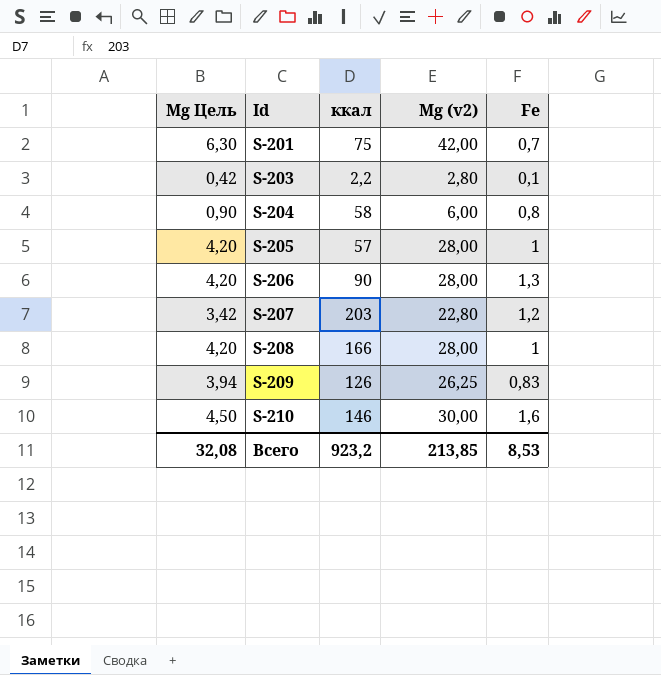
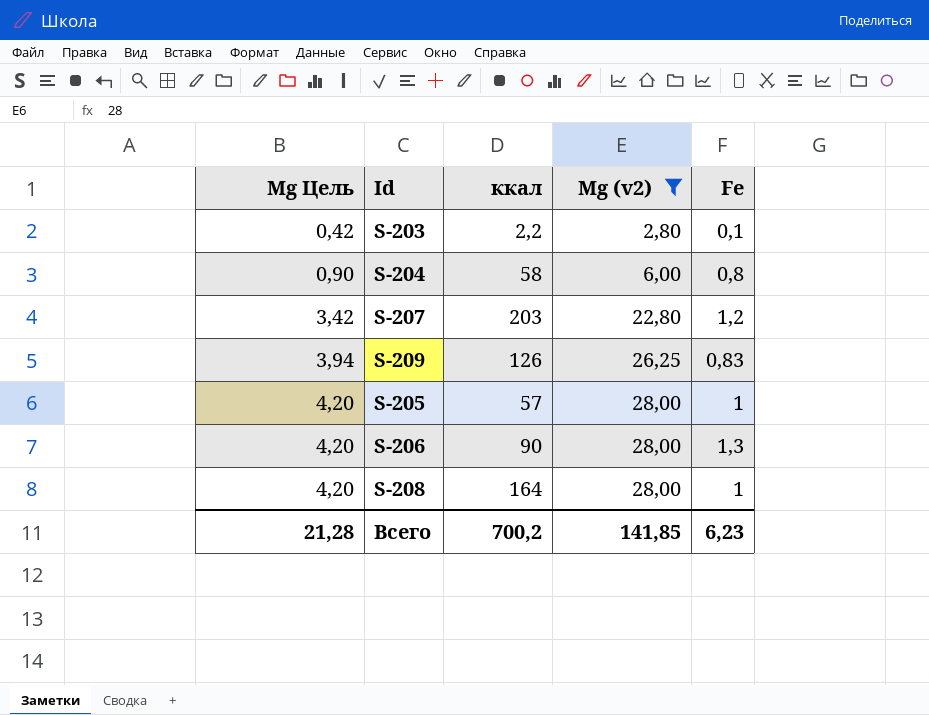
filter: none -> Mg (v2) <= 28,00
row order: Id ascending -> Mg Цель ascending
S-208 | ккал: 166 -> 164
Всего | Mg Цель: 32,08 -> 21,28
Всего | ккал: 923,2 -> 700,2
Всего | Mg (v2): 213,85 -> 141,85
Всего | Fe: 8,53 -> 6,23

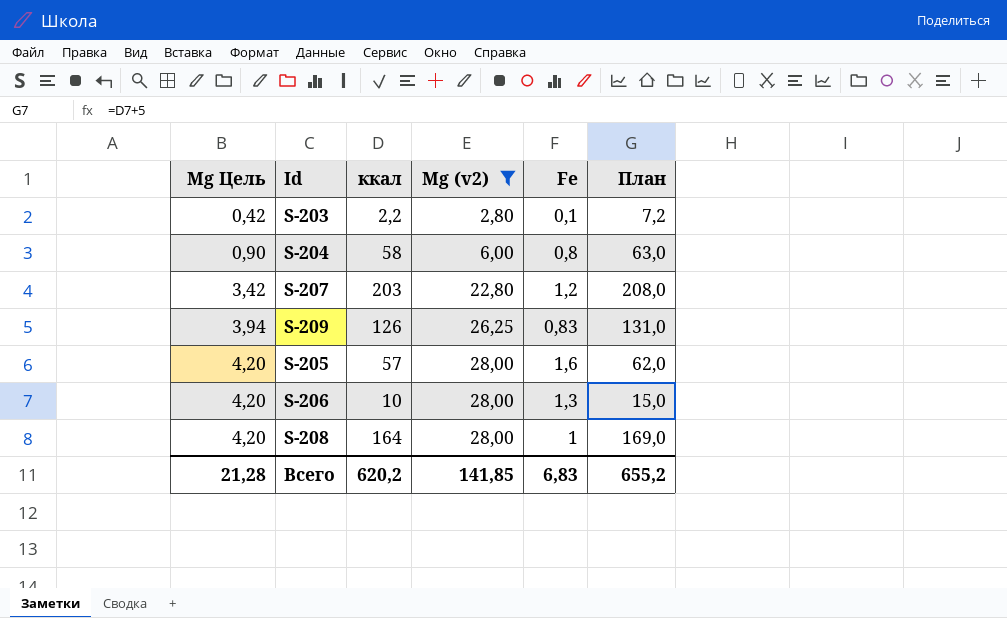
column План | formula: none -> [ккал] + 5
S-205 | Fe: 1 -> 1,6
S-206 | ккал: 90 -> 10
Всего | ккал: 700,2 -> 620,2
Всего | Fe: 6,23 -> 6,83

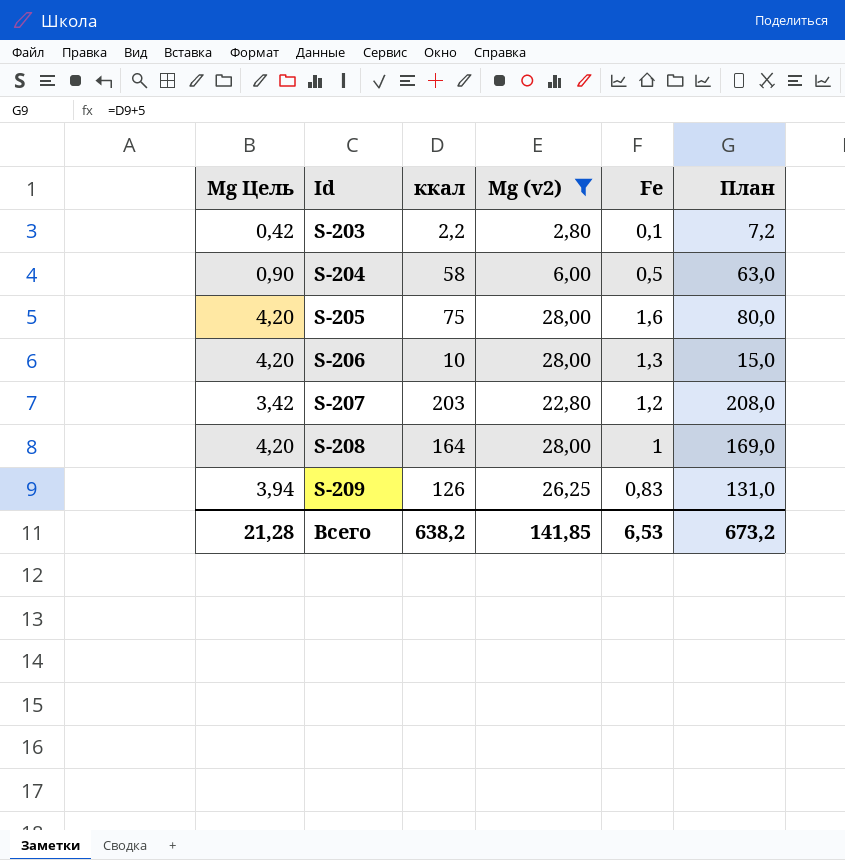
row order: Mg Цель ascending -> Id ascending
S-204 | Fe: 0,8 -> 0,5
S-205 | ккал: 57 -> 75
S-205 | План: 62,0 -> 80,0
Всего | ккал: 620,2 -> 638,2
Всего | Fe: 6,83 -> 6,53
Всего | План: 655,2 -> 673,2

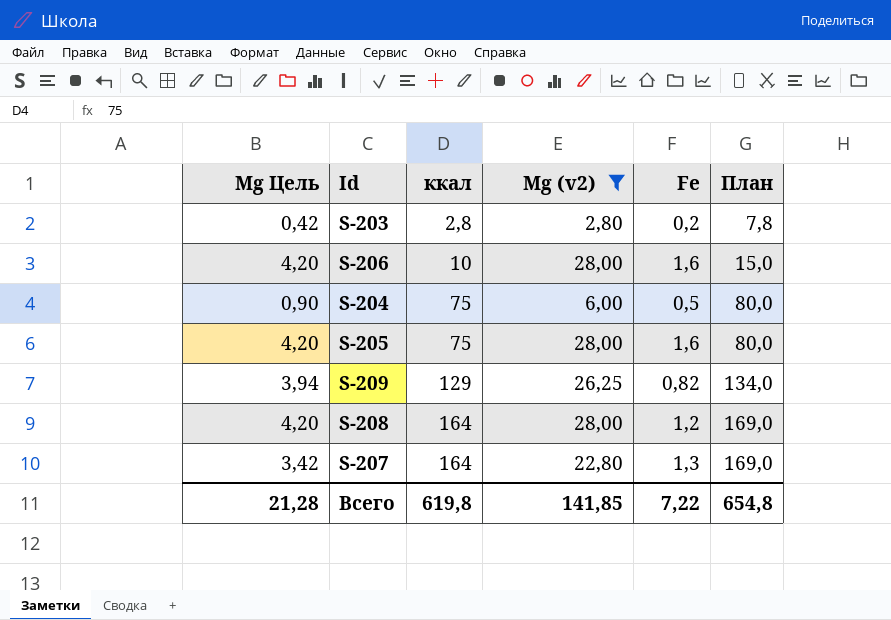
row order: Id ascending -> ккал ascending
S-203 | ккал: 2,2 -> 2,8
S-203 | Fe: 0,1 -> 0,2
S-203 | План: 7,2 -> 7,8
S-206 | Fe: 1,3 -> 1,6
S-204 | ккал: 58 -> 75
S-204 | План: 63,0 -> 80,0
S-209 | ккал: 126 -> 129
S-209 | Fe: 0,83 -> 0,82
S-209 | План: 131,0 -> 134,0
S-208 | Fe: 1 -> 1,2
S-207 | ккал: 203 -> 164
S-207 | Fe: 1,2 -> 1,3
S-207 | План: 208,0 -> 169,0
Всего | ккал: 638,2 -> 619,8
Всего | Fe: 6,53 -> 7,22
Всего | План: 673,2 -> 654,8

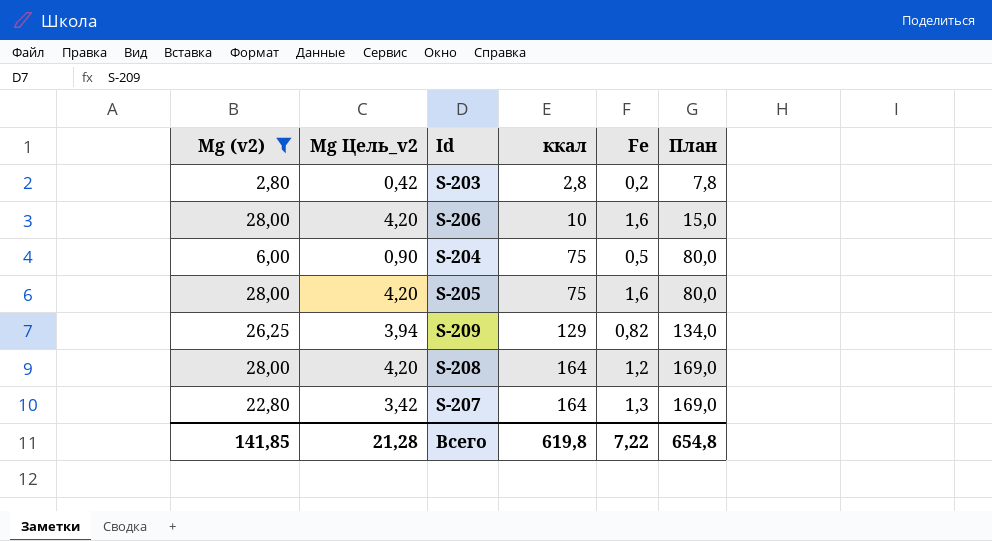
column Mg (v2) | position: 4 -> 1
column name: Mg Цель -> Mg Цель_v2

